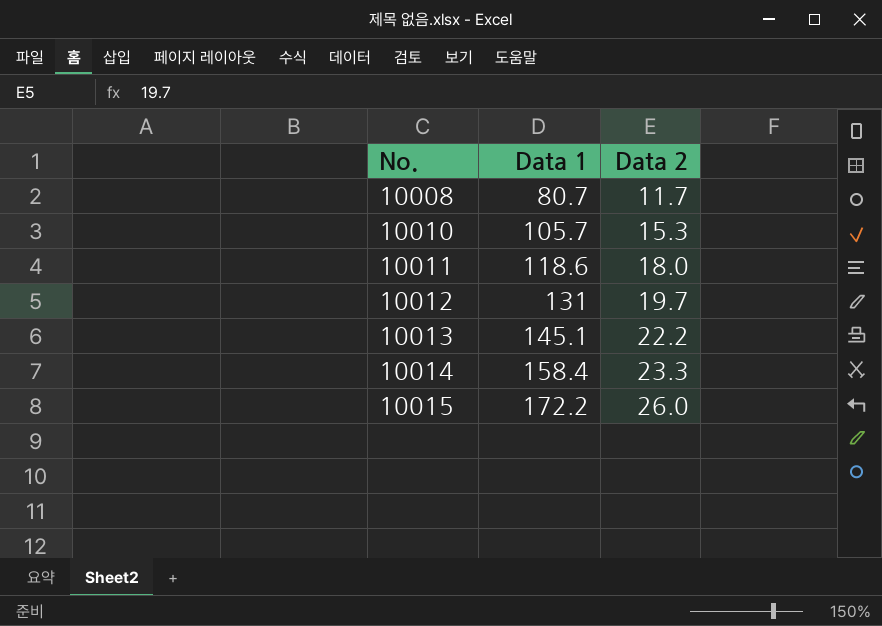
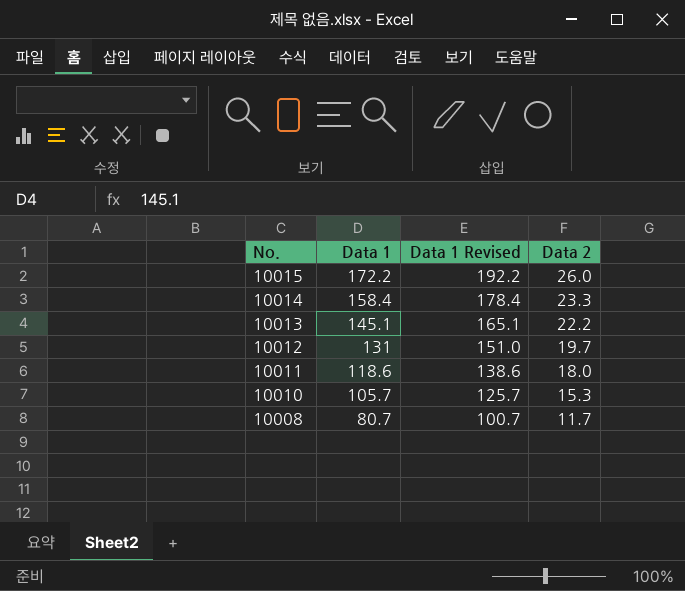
row order: No. ascending -> No. descending
column Data 1 Revised | formula: none -> [Data 1] + 20

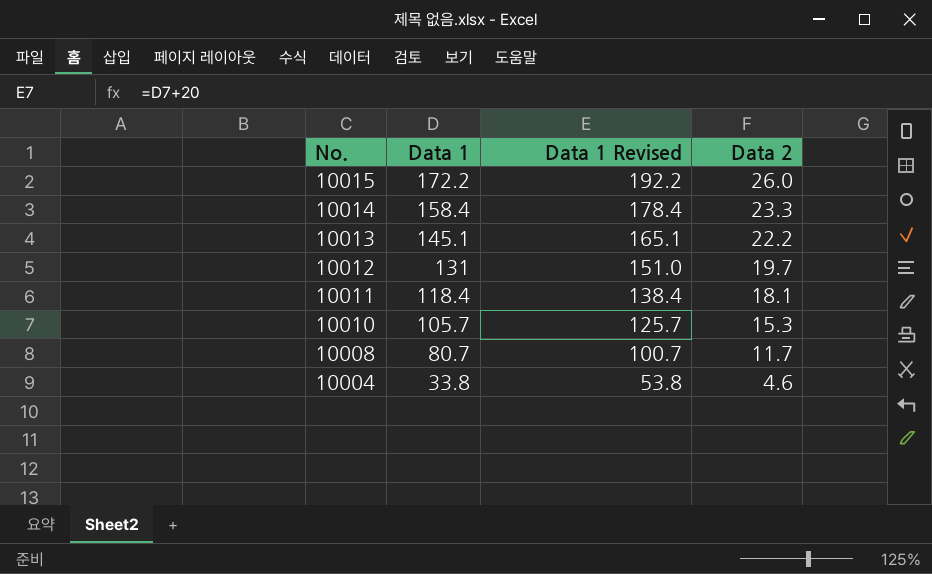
10011 | Data 1: 118.6 -> 118.4
10011 | Data 1 Revised: 138.6 -> 138.4
10011 | Data 2: 18.0 -> 18.1
row 10004: none -> 33.8 | 53.8 | 4.6

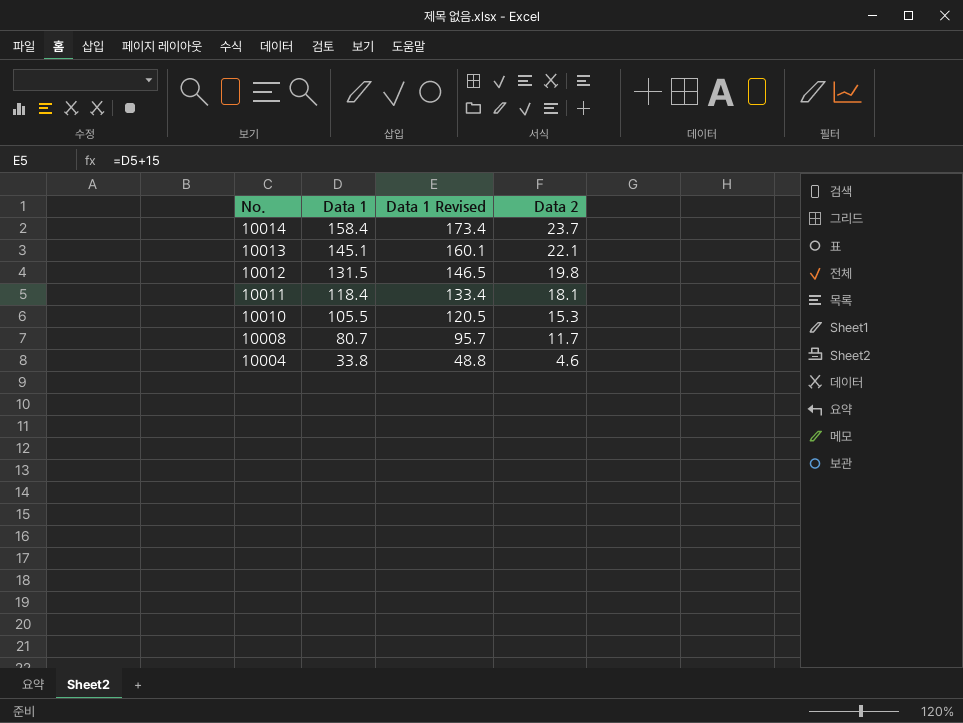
column Data 1 Revised | formula: [Data 1] + 20 -> [Data 1] + 15
row 10015: 172.2 | 192.2 | 26.0 -> none
10014 | Data 2: 23.3 -> 23.7
10013 | Data 2: 22.2 -> 22.1
10012 | Data 1: 131 -> 131.5
10012 | Data 2: 19.7 -> 19.8
10010 | Data 1: 105.7 -> 105.5

